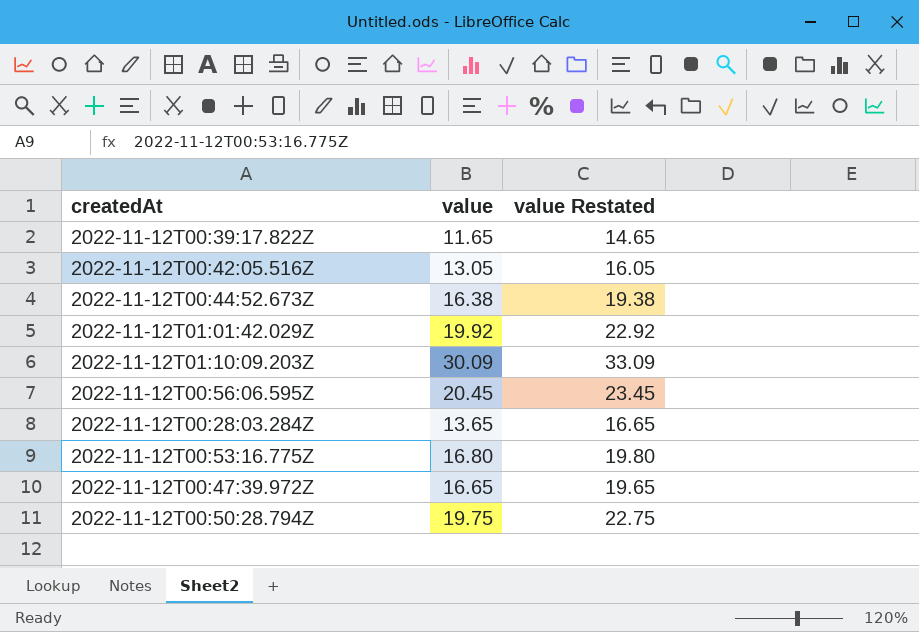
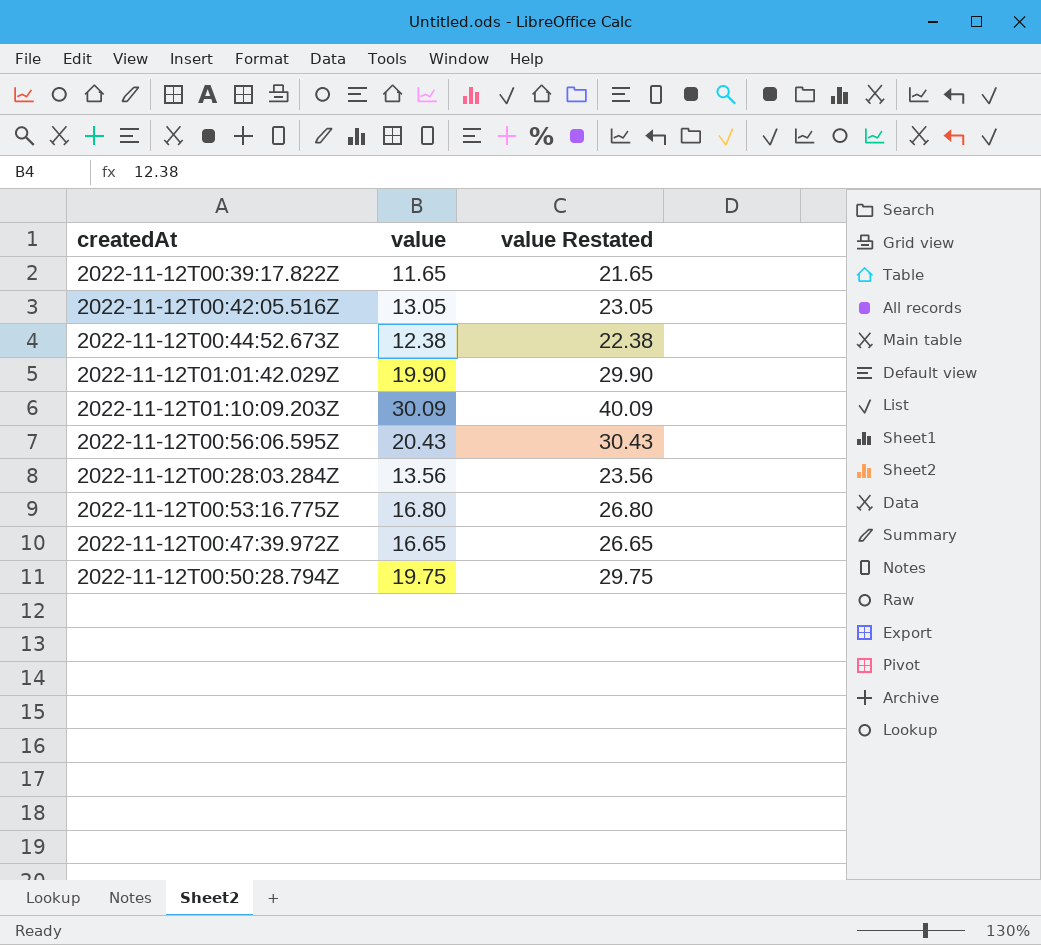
column value Restated | formula: [value] + 3 -> [value] + 10
2022-11-12T00:44:52.673Z | value: 16.38 -> 12.38
2022-11-12T01:01:42.029Z | value: 19.92 -> 19.90
2022-11-12T00:56:06.595Z | value: 20.45 -> 20.43
2022-11-12T00:28:03.284Z | value: 13.65 -> 13.56

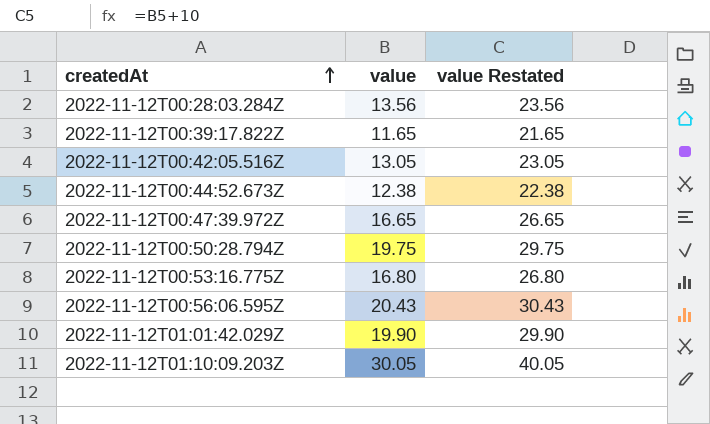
row order: none -> createdAt ascending
2022-11-12T01:10:09.203Z | value: 30.09 -> 30.05
2022-11-12T01:10:09.203Z | value Restated: 40.09 -> 40.05

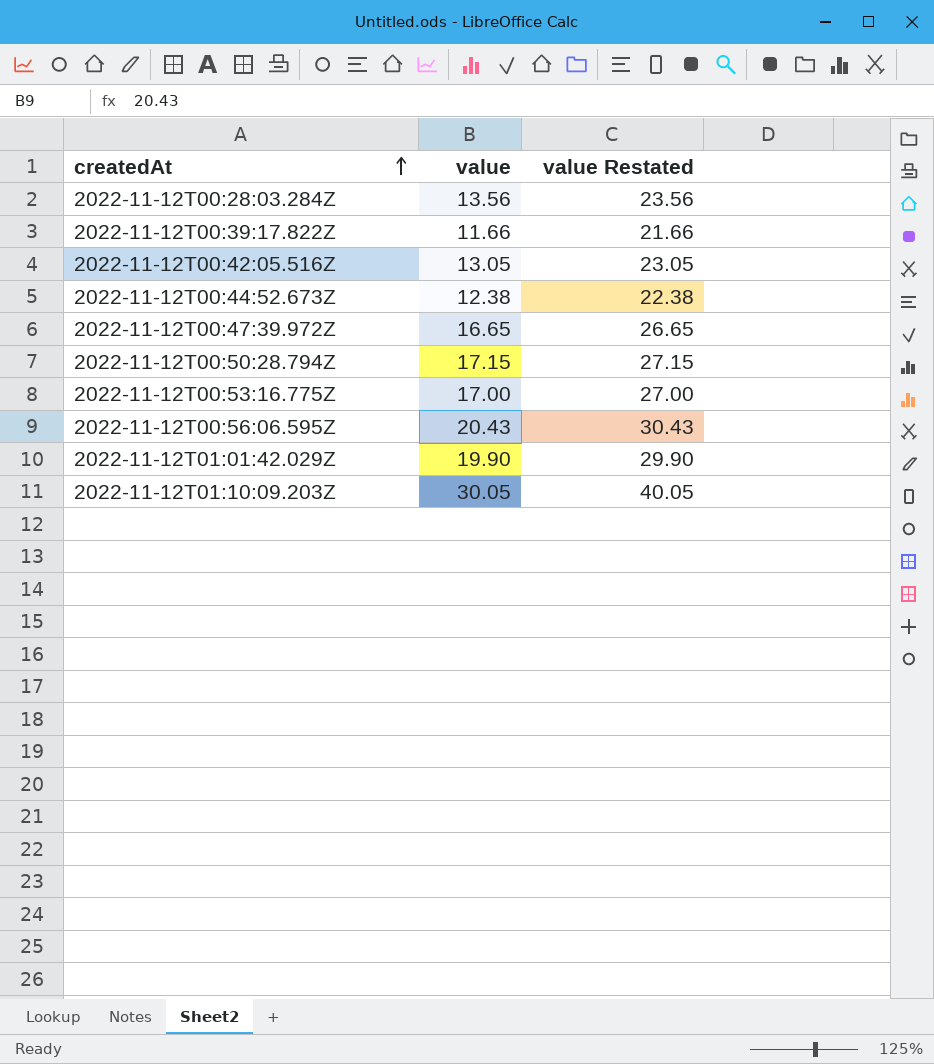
2022-11-12T00:39:17.822Z | value: 11.65 -> 11.66
2022-11-12T00:39:17.822Z | value Restated: 21.65 -> 21.66
2022-11-12T00:50:28.794Z | value: 19.75 -> 17.15
2022-11-12T00:50:28.794Z | value Restated: 29.75 -> 27.15
2022-11-12T00:53:16.775Z | value: 16.80 -> 17.00
2022-11-12T00:53:16.775Z | value Restated: 26.80 -> 27.00

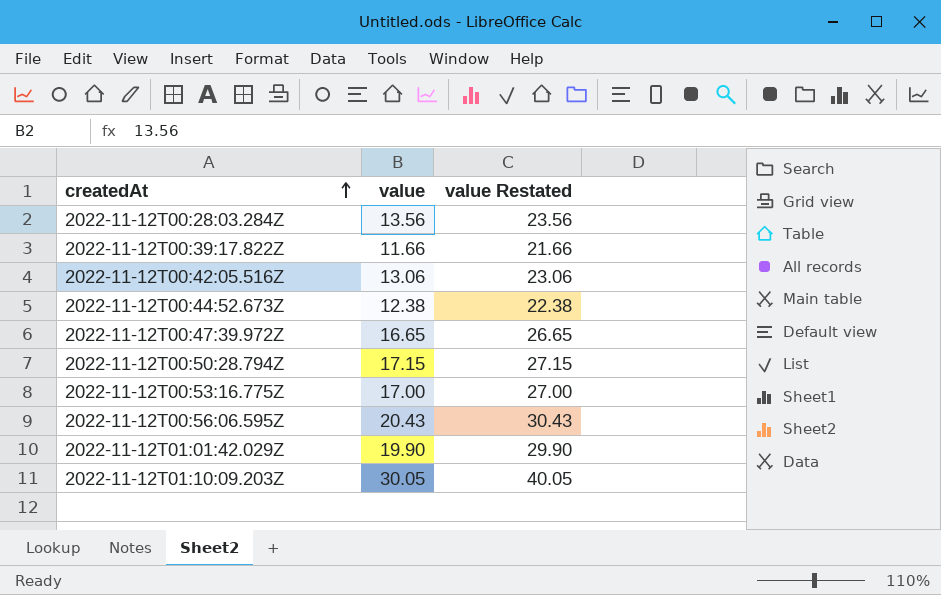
2022-11-12T00:42:05.516Z | value: 13.05 -> 13.06
2022-11-12T00:42:05.516Z | value Restated: 23.05 -> 23.06

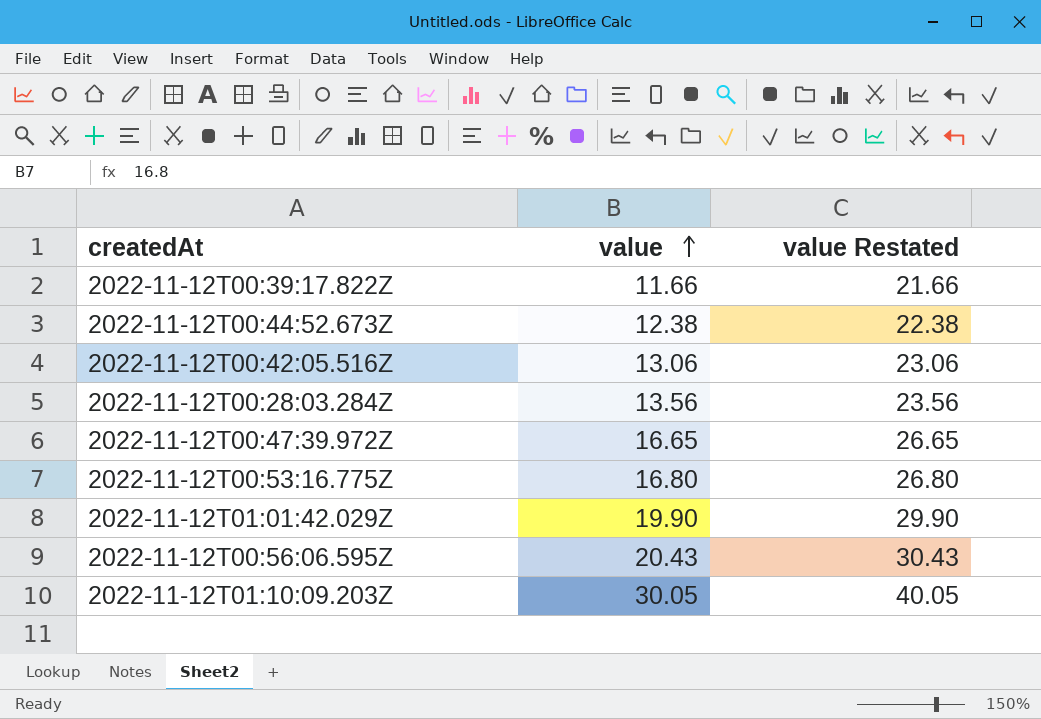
row order: createdAt ascending -> value ascending
row 2022-11-12T00:50:28.794Z: 17.15 | 27.15 -> none
2022-11-12T00:53:16.775Z | value: 17.00 -> 16.80
2022-11-12T00:53:16.775Z | value Restated: 27.00 -> 26.80

